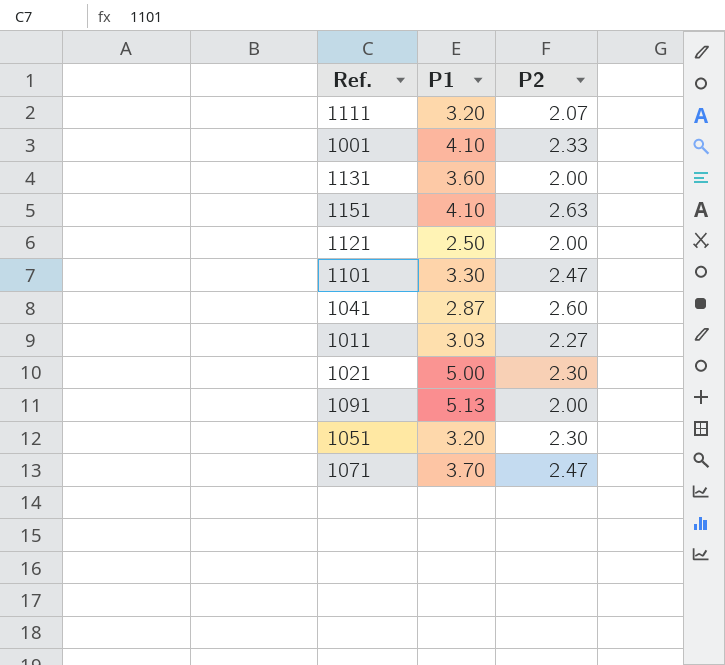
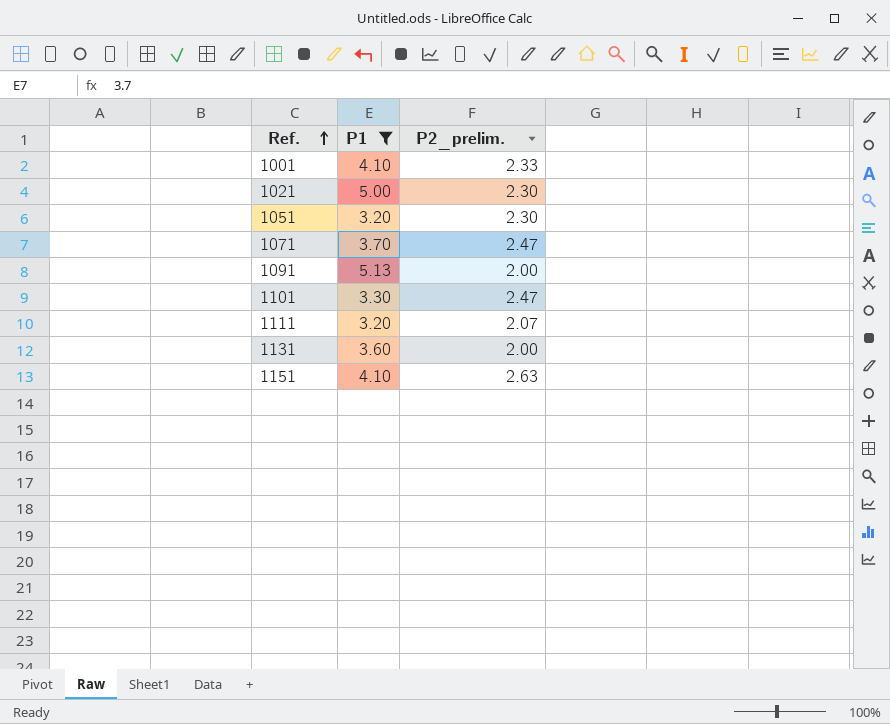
filter: none -> P1 >= 3.20
row order: none -> Ref. ascending
column name: P2 -> P2_prelim.

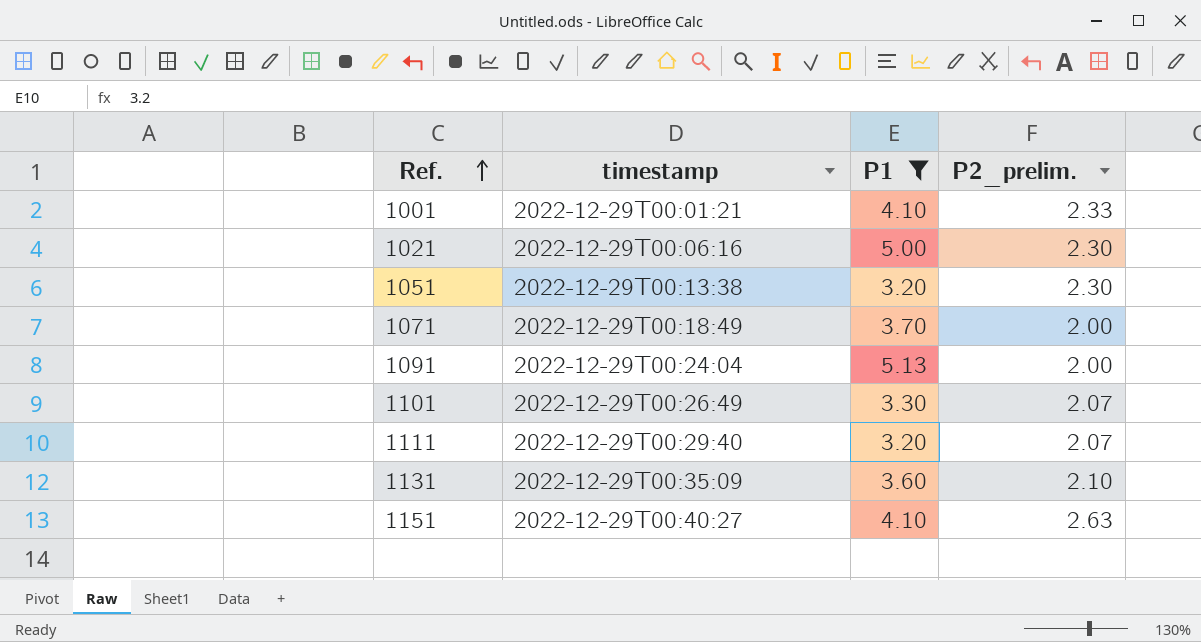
column timestamp | position: none -> 2
1071 | P2_prelim.: 2.47 -> 2.00
1101 | P2_prelim.: 2.47 -> 2.07
1131 | P2_prelim.: 2.00 -> 2.10

